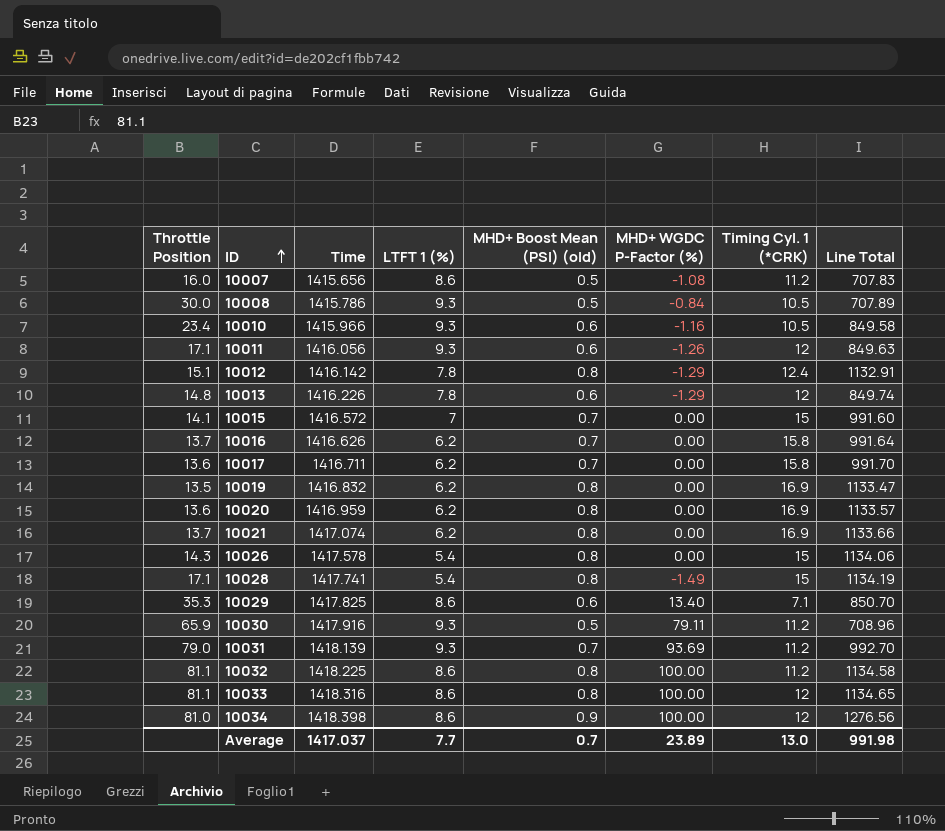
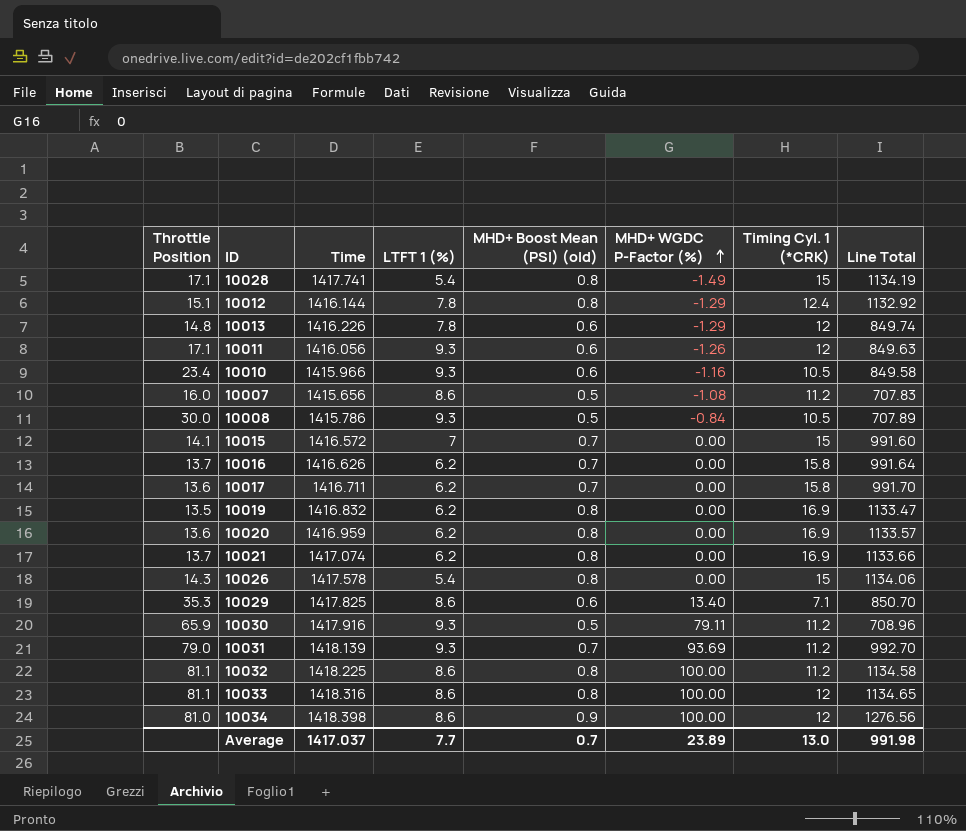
row order: ID ascending -> MHD+ WGDC P-Factor (%) ascending
10012 | Time: 1416.142 -> 1416.144
10012 | Line Total: 1132.91 -> 1132.92

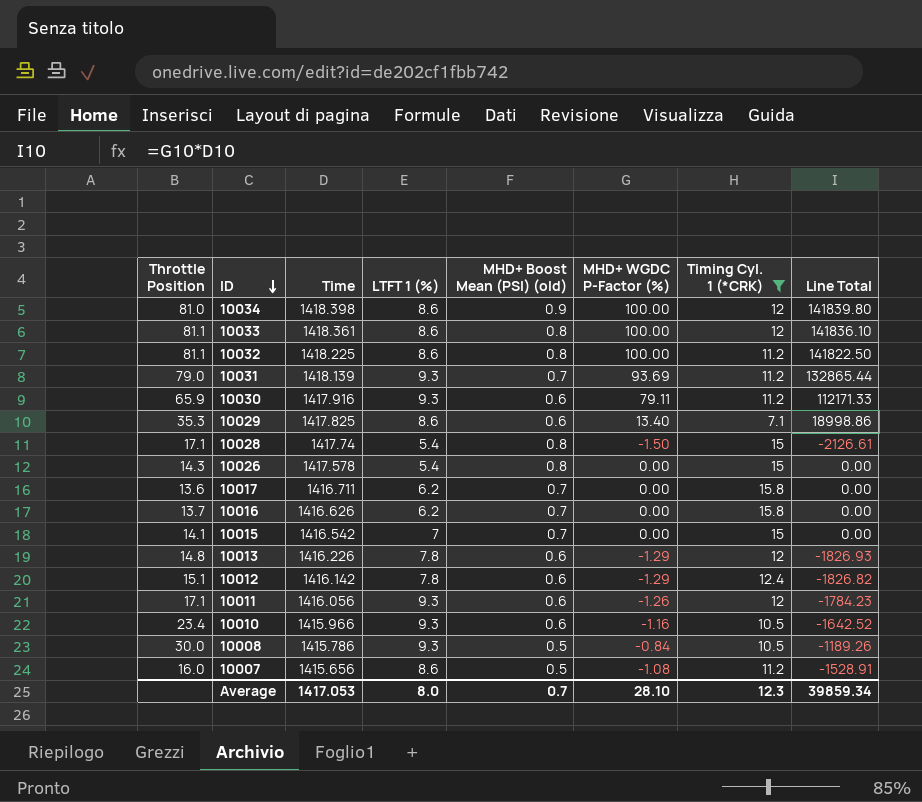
filter: none -> Timing Cyl. 1 (*CRK) != 16.9
row order: MHD+ WGDC P-Factor (%) ascending -> ID descending
column Line Total | formula: [Time] * [MHD+ Boost Mean (PSI) (old)] -> [Time] * [MHD+ WGDC P-Factor (%)]
10033 | Time: 1418.316 -> 1418.361
10030 | MHD+ Boost Mean (PSI) (old): 0.5 -> 0.6
10028 | Time: 1417.741 -> 1417.74
10028 | MHD+ WGDC P-Factor (%): -1.49 -> -1.50
10015 | Time: 1416.572 -> 1416.542
10012 | Time: 1416.144 -> 1416.142
10012 | MHD+ Boost Mean (PSI) (old): 0.8 -> 0.6
Average | Time: 1417.037 -> 1417.053
Average | LTFT 1 (%): 7.7 -> 8.0
Average | MHD+ WGDC P-Factor (%): 23.89 -> 28.10
Average | Timing Cyl. 1 (*CRK): 13.0 -> 12.3
Average | Line Total: 991.98 -> 39859.34

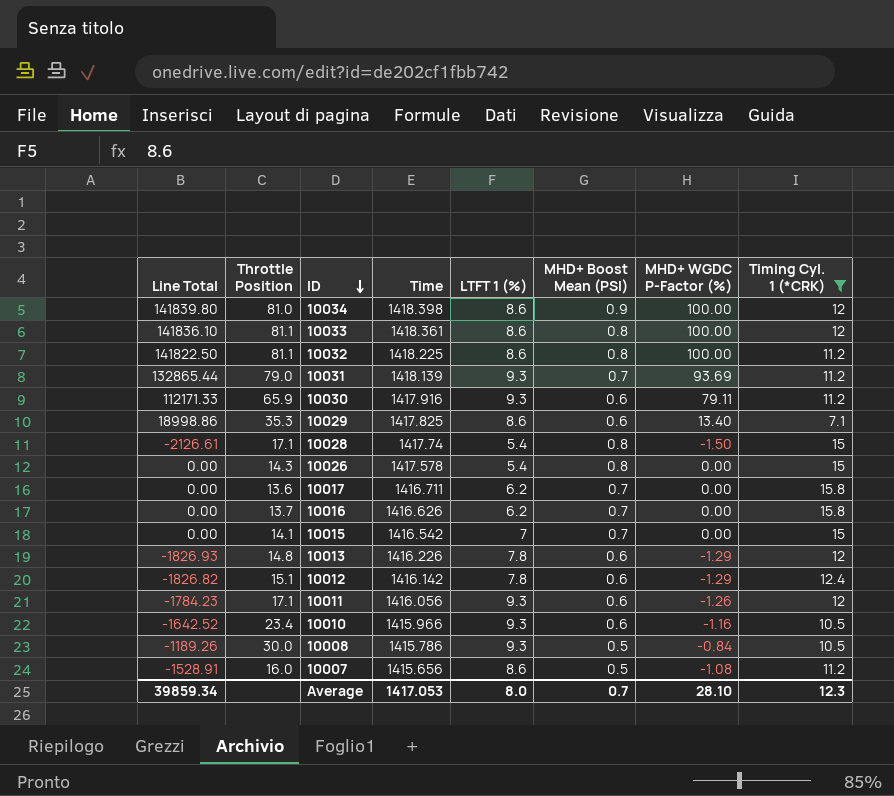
column Line Total | position: 8 -> 1
column name: MHD+ Boost Mean (PSI) (old) -> MHD+ Boost Mean (PSI)

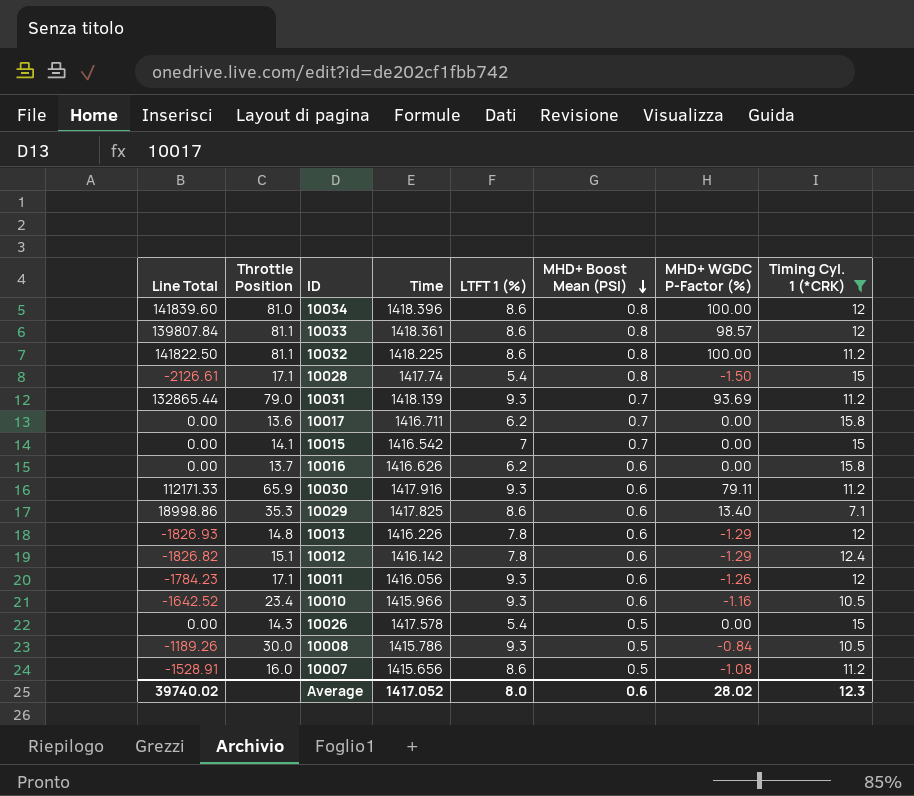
row order: ID descending -> MHD+ Boost Mean (PSI) descending
10034 | Line Total: 141839.80 -> 141839.60
10034 | Time: 1418.398 -> 1418.396
10034 | MHD+ Boost Mean (PSI): 0.9 -> 0.8
10033 | Line Total: 141836.10 -> 139807.84
10033 | MHD+ WGDC P-Factor (%): 100.00 -> 98.57
10016 | MHD+ Boost Mean (PSI): 0.7 -> 0.6
10026 | MHD+ Boost Mean (PSI): 0.8 -> 0.5
Average | Line Total: 39859.34 -> 39740.02
Average | Time: 1417.053 -> 1417.052
Average | MHD+ Boost Mean (PSI): 0.7 -> 0.6
Average | MHD+ WGDC P-Factor (%): 28.10 -> 28.02

